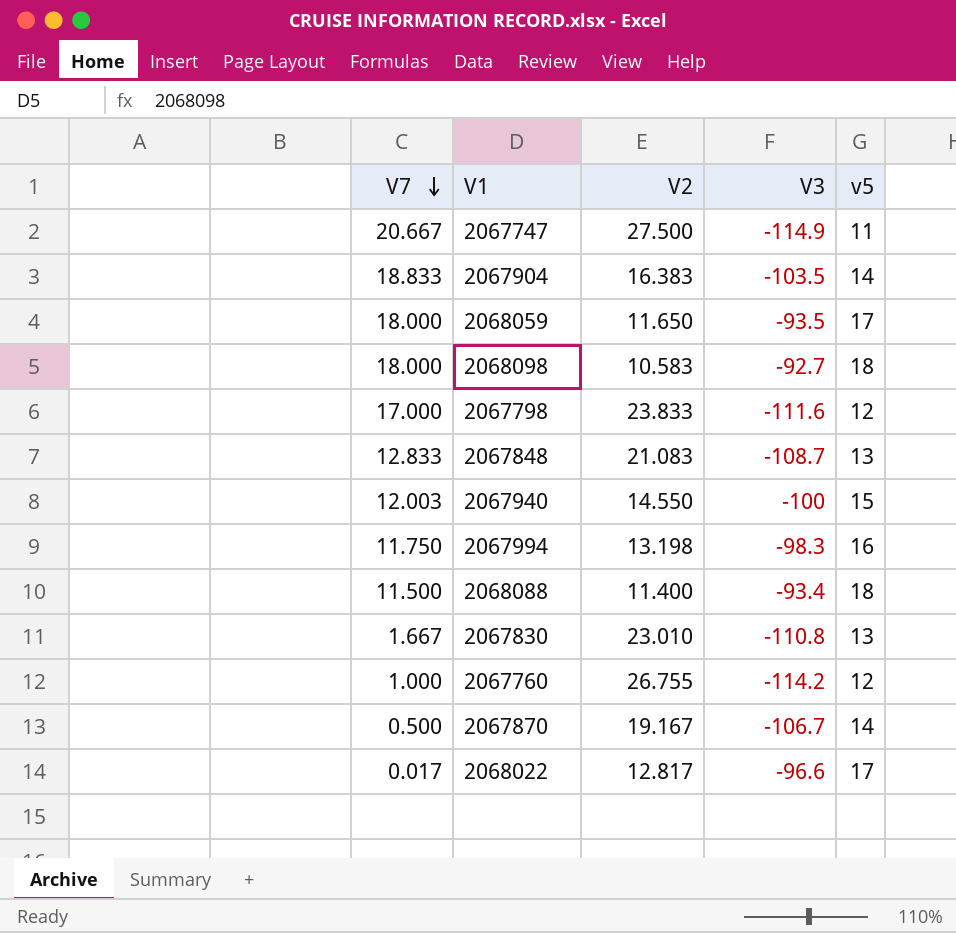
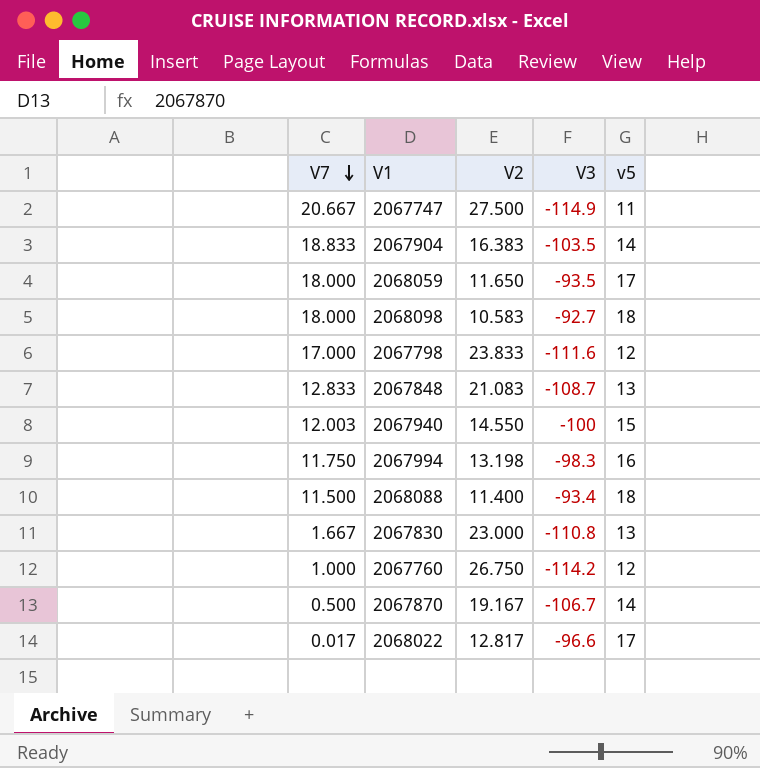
2067830 | V2: 23.010 -> 23.000
2067760 | V2: 26.755 -> 26.750

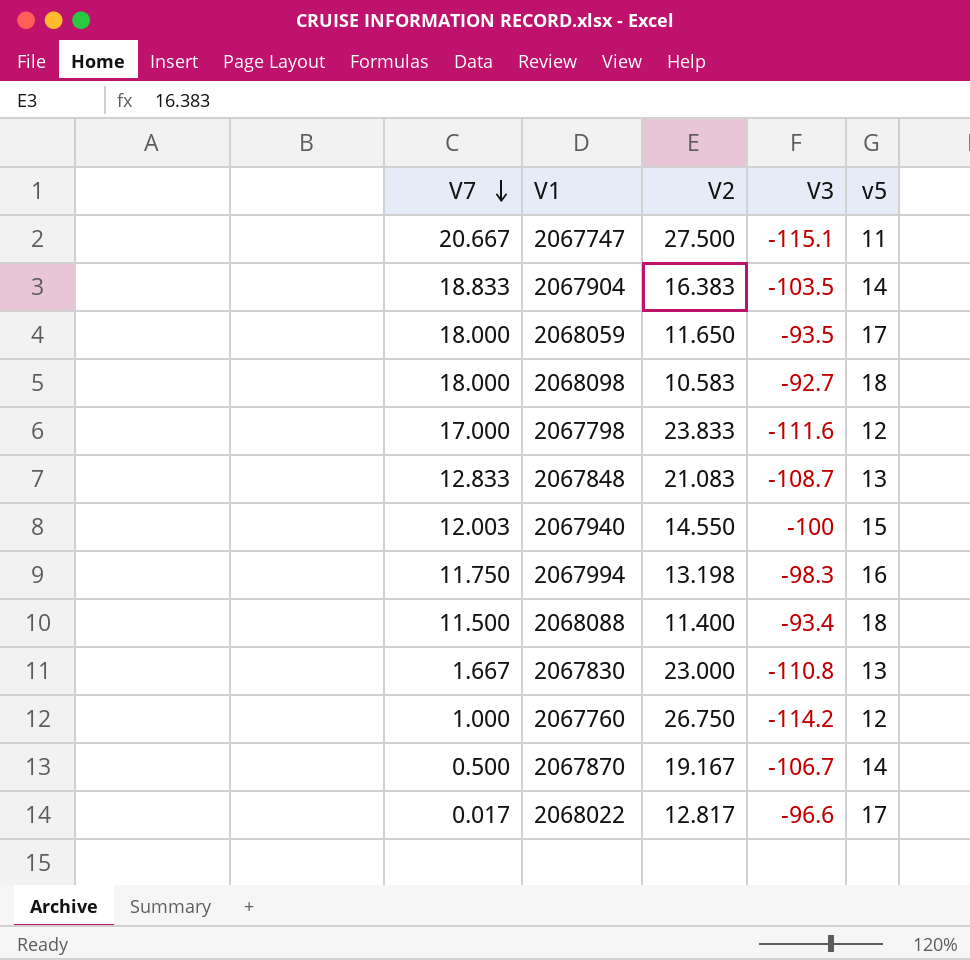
2067747 | V3: -114.9 -> -115.1

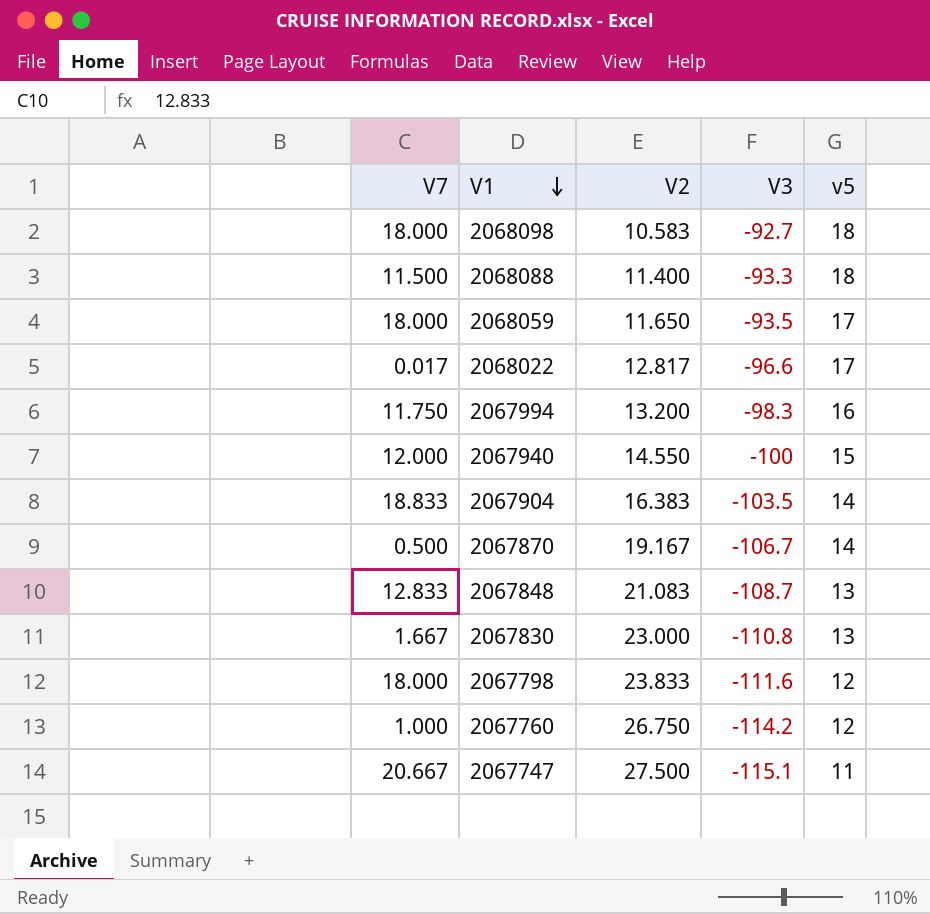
row order: V7 descending -> V1 descending
2068088 | V3: -93.4 -> -93.3
2067994 | V2: 13.198 -> 13.200
2067940 | V7: 12.003 -> 12.000
2067798 | V7: 17.000 -> 18.000

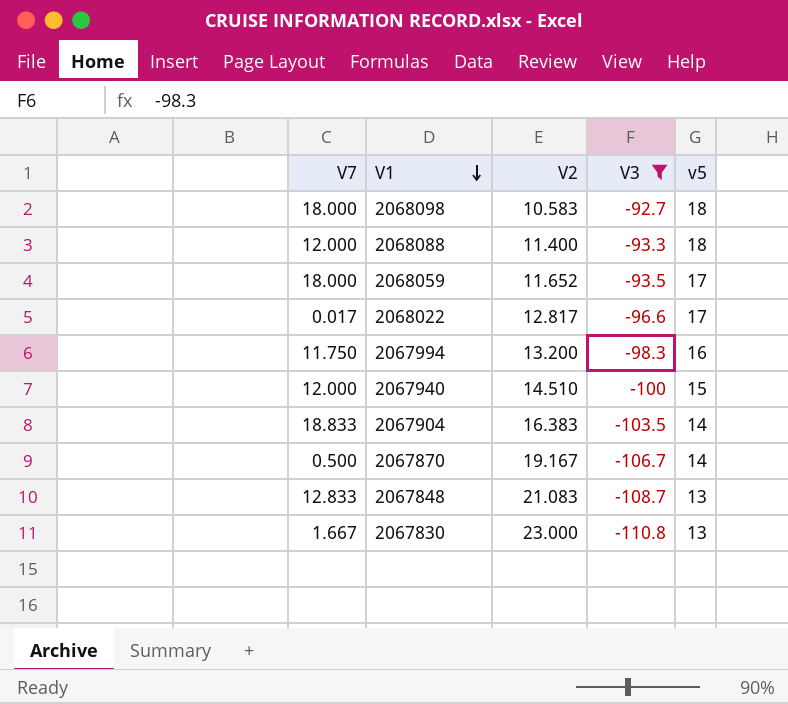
filter: none -> V3 >= -110.8
2068088 | V7: 11.500 -> 12.000
2068059 | V2: 11.650 -> 11.652
2067940 | V2: 14.550 -> 14.510

